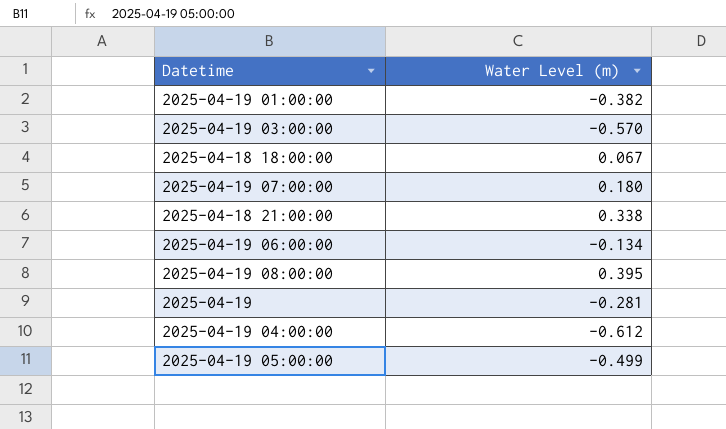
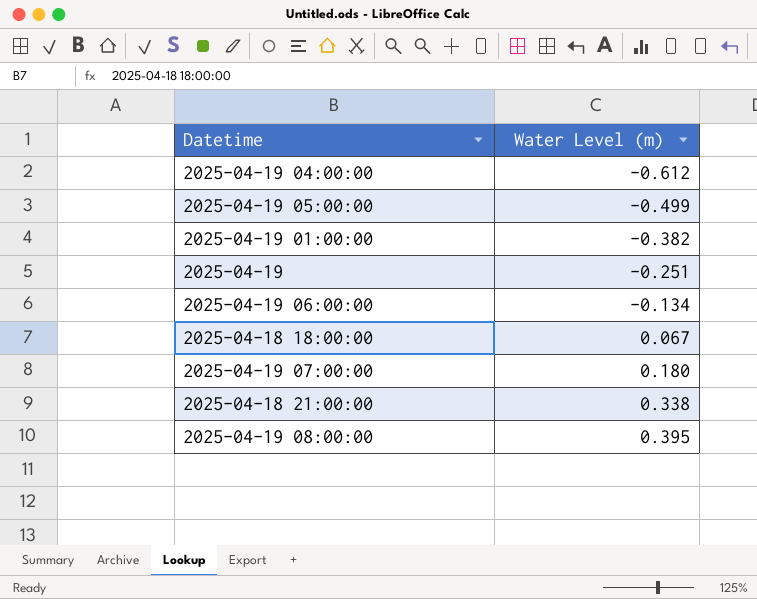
row order: none -> Water Level (m) ascending
row 2025-04-19 03:00:00: -0.570 -> none
2025-04-19 | Water Level (m): -0.281 -> -0.251

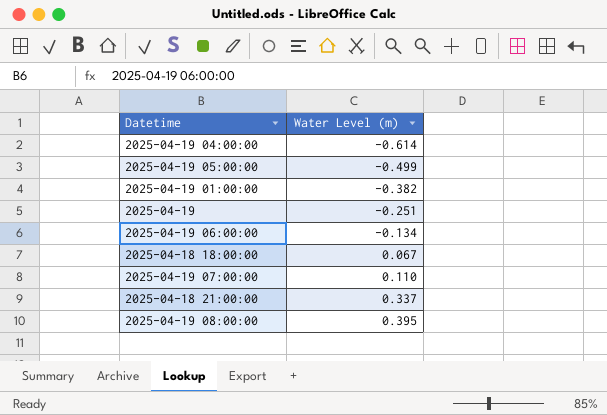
2025-04-19 04:00:00 | Water Level (m): -0.612 -> -0.614
2025-04-19 07:00:00 | Water Level (m): 0.180 -> 0.110
2025-04-18 21:00:00 | Water Level (m): 0.338 -> 0.337

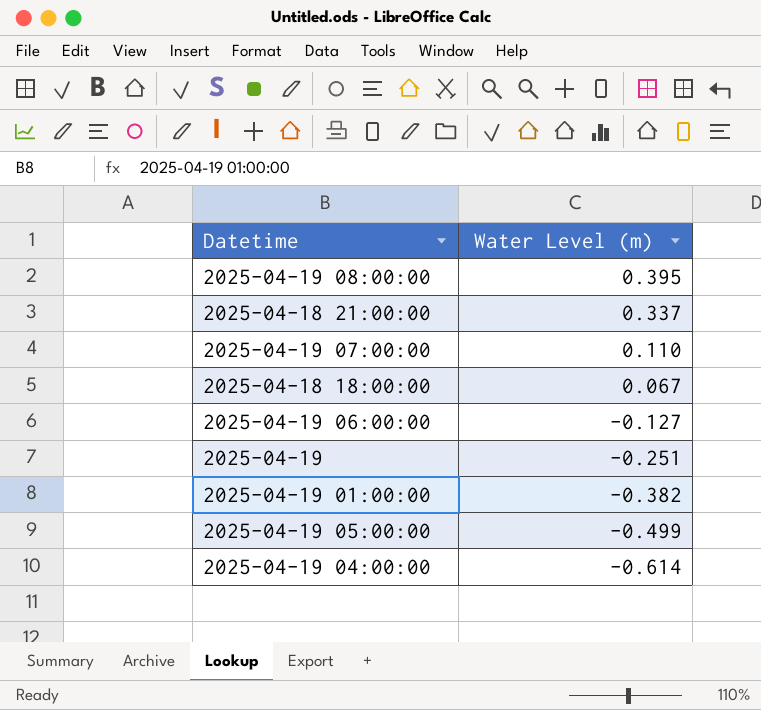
row order: Water Level (m) ascending -> Water Level (m) descending
2025-04-19 06:00:00 | Water Level (m): -0.134 -> -0.127

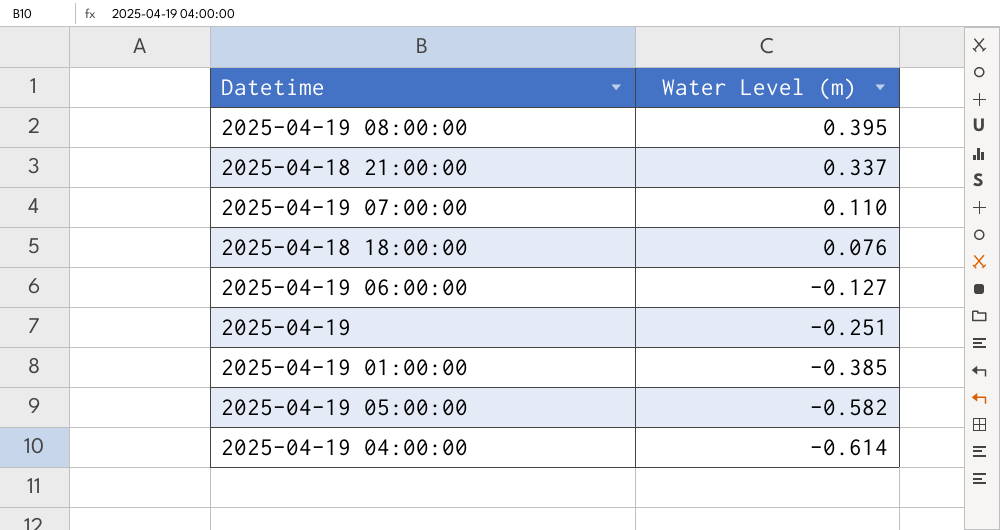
2025-04-18 18:00:00 | Water Level (m): 0.067 -> 0.076
2025-04-19 01:00:00 | Water Level (m): -0.382 -> -0.385
2025-04-19 05:00:00 | Water Level (m): -0.499 -> -0.582

